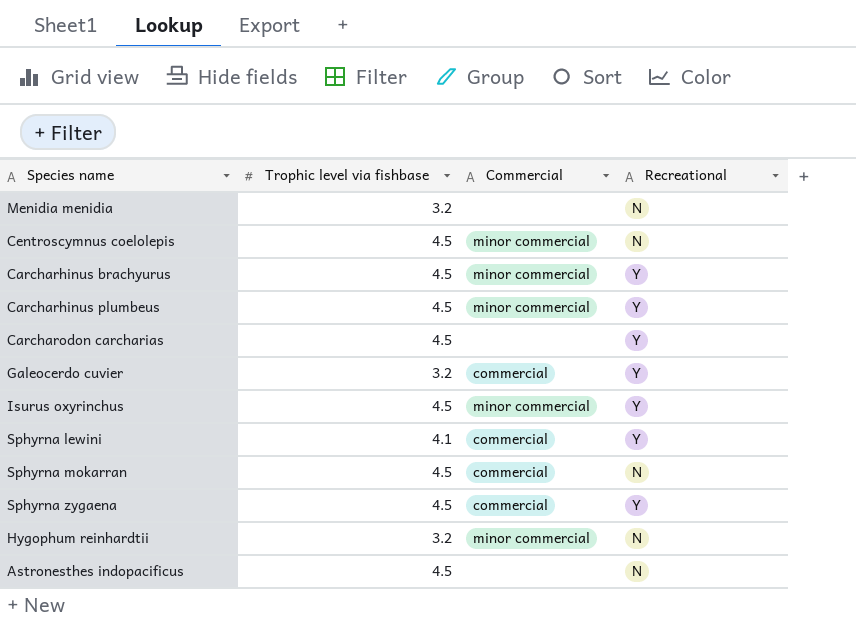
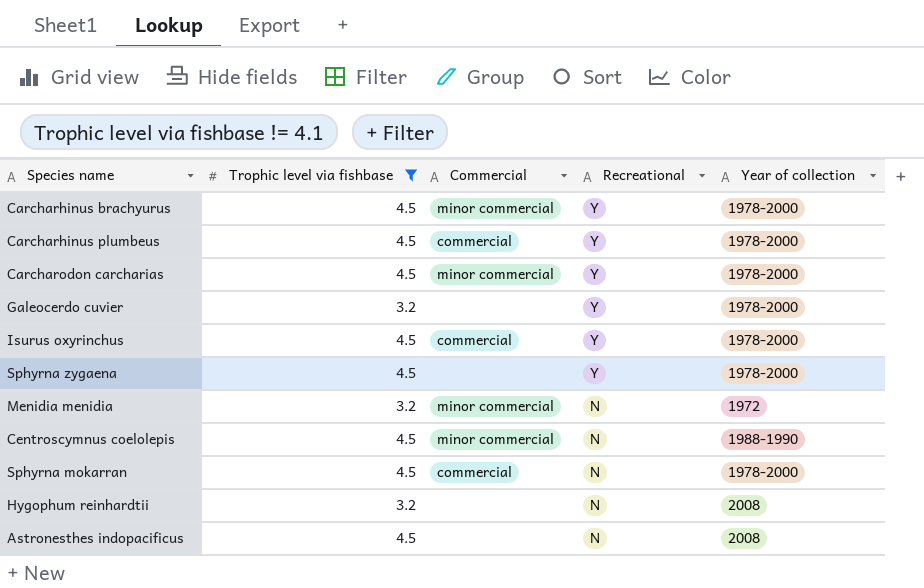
filter: none -> Trophic level via fishbase != 4.1
row order: none -> Recreational descending
column Year of collection | position: none -> 5
Carcharhinus plumbeus | Commercial: minor commercial -> commercial
Carcharodon carcharias | Commercial: none -> minor commercial
Galeocerdo cuvier | Commercial: commercial -> none
Isurus oxyrinchus | Commercial: minor commercial -> commercial
Sphyrna zygaena | Commercial: commercial -> none
Menidia menidia | Commercial: none -> minor commercial
Hygophum reinhardtii | Commercial: minor commercial -> none

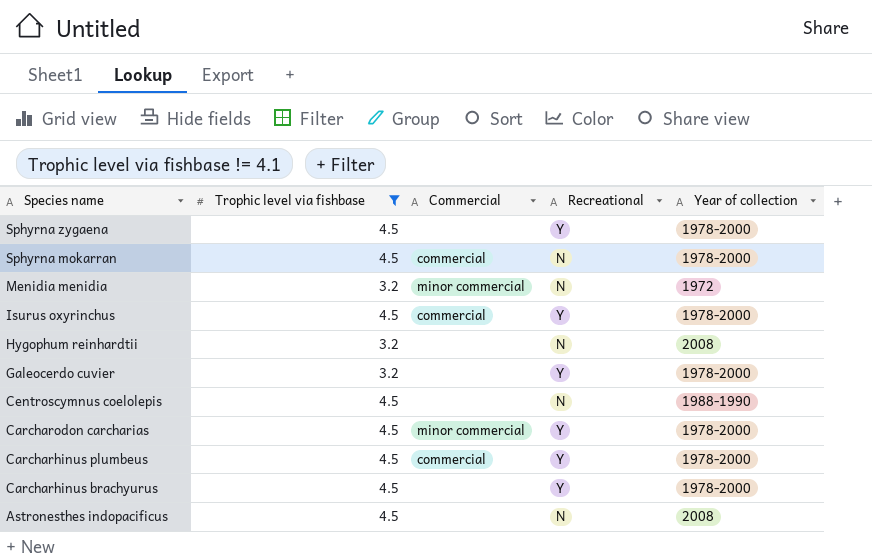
row order: Recreational descending -> Species name descending
Centroscymnus coelolepis | Commercial: minor commercial -> none
Carcharhinus brachyurus | Commercial: minor commercial -> none

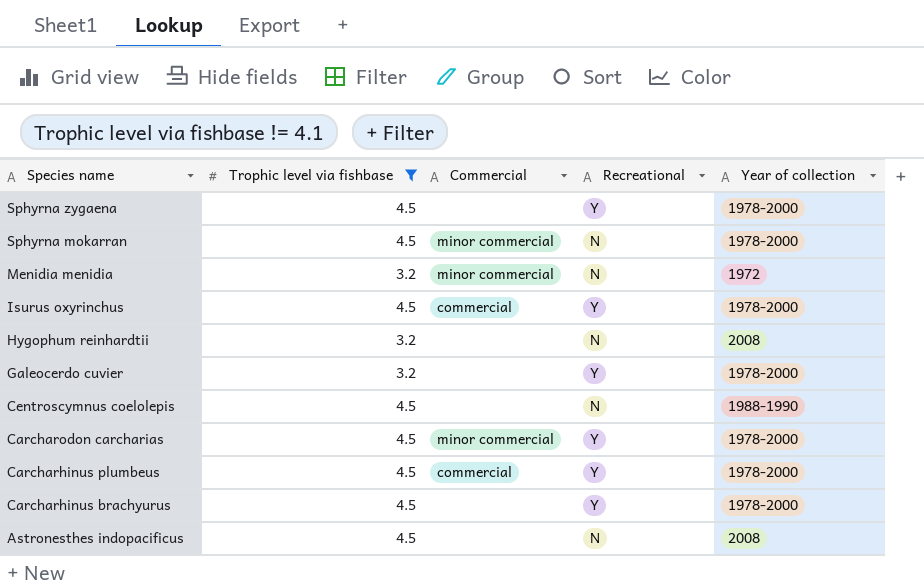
Sphyrna mokarran | Commercial: commercial -> minor commercial

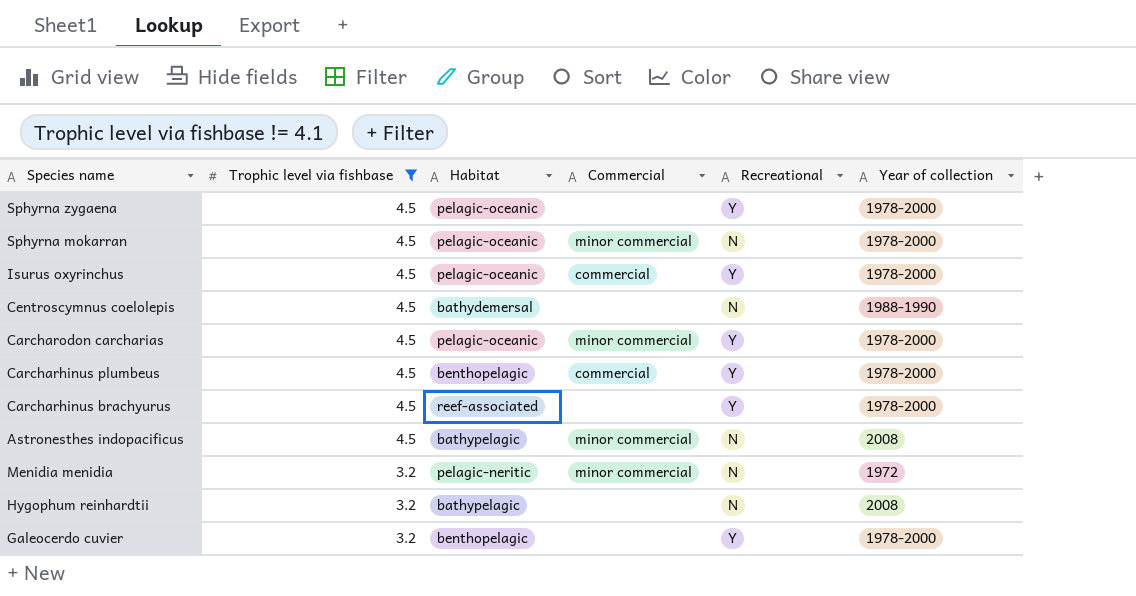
row order: Species name descending -> Trophic level via fishbase descending
column Habitat | position: none -> 3
Astronesthes indopacificus | Commercial: none -> minor commercial

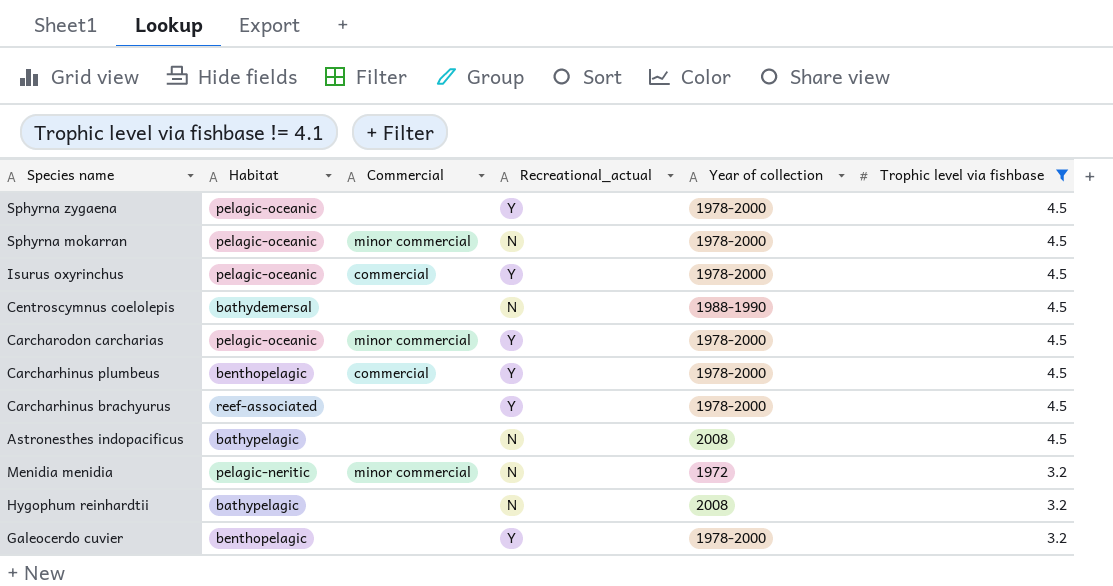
column name: Recreational -> Recreational_actual
column Trophic level via fishbase | position: 2 -> 6
Astronesthes indopacificus | Commercial: minor commercial -> none

